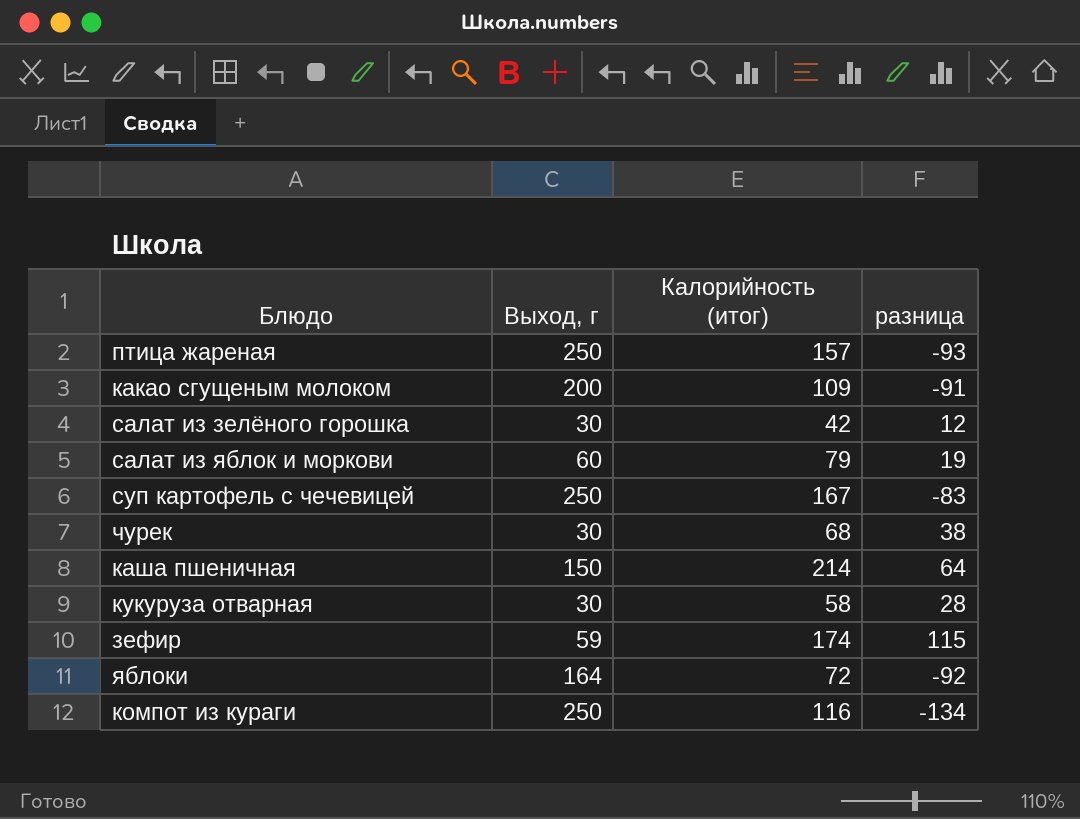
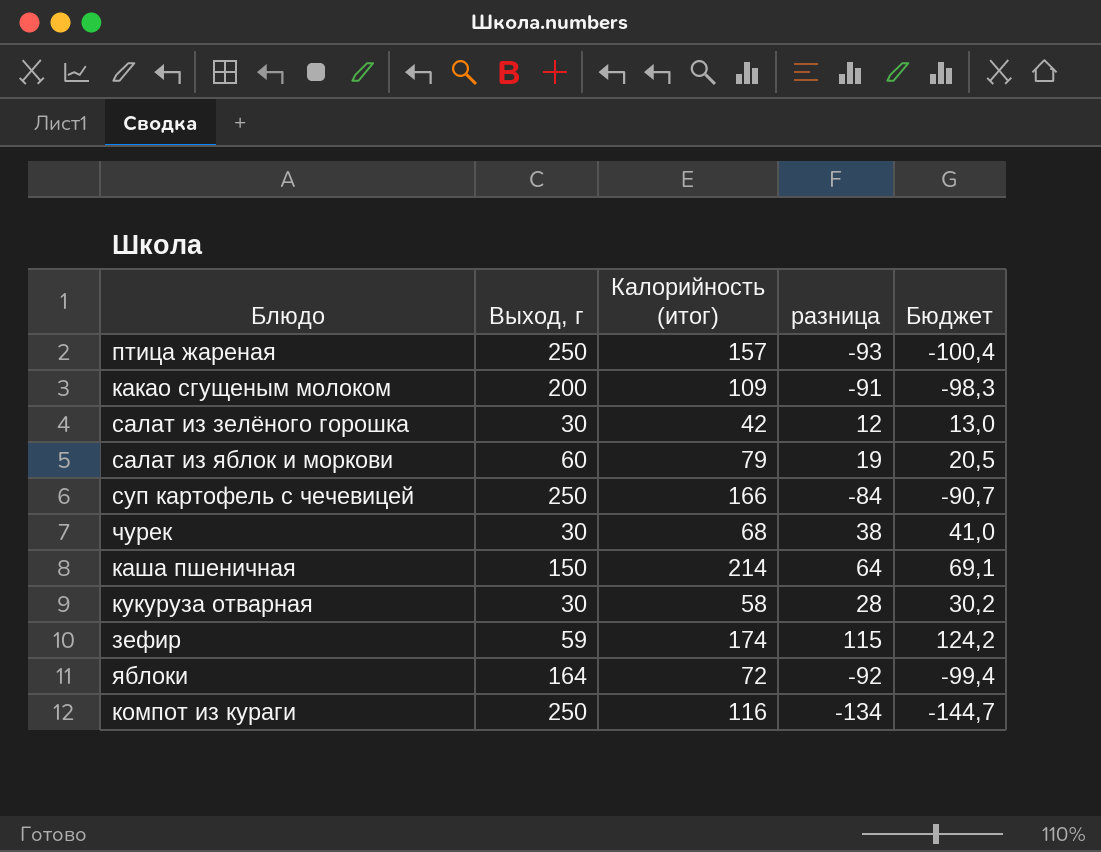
column Бюджет | formula: none -> [разница] * 1,08
суп картофель с чечевицей | Калорийность (итог): 167 -> 166
суп картофель с чечевицей | разница: -83 -> -84

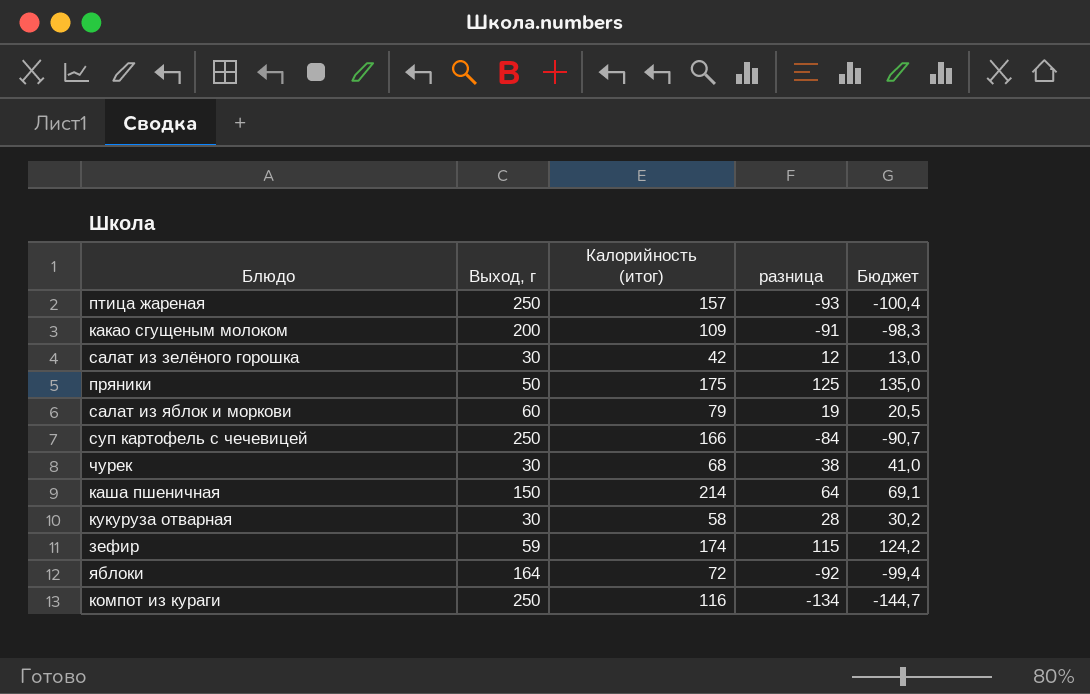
row пряники: none -> 50 | 175 | 125 | 135,0

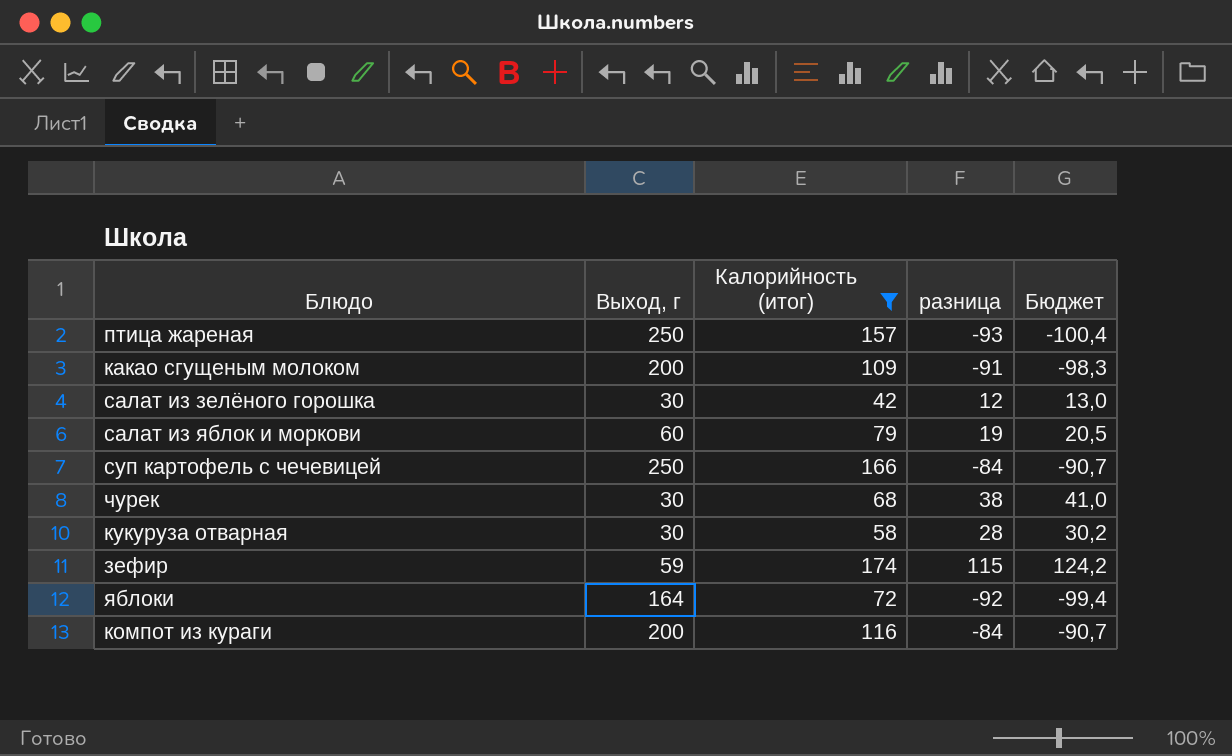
filter: none -> Калорийность (итог) <= 174
компот из кураги | Выход, г: 250 -> 200
компот из кураги | разница: -134 -> -84
компот из кураги | Бюджет: -144,7 -> -90,7

